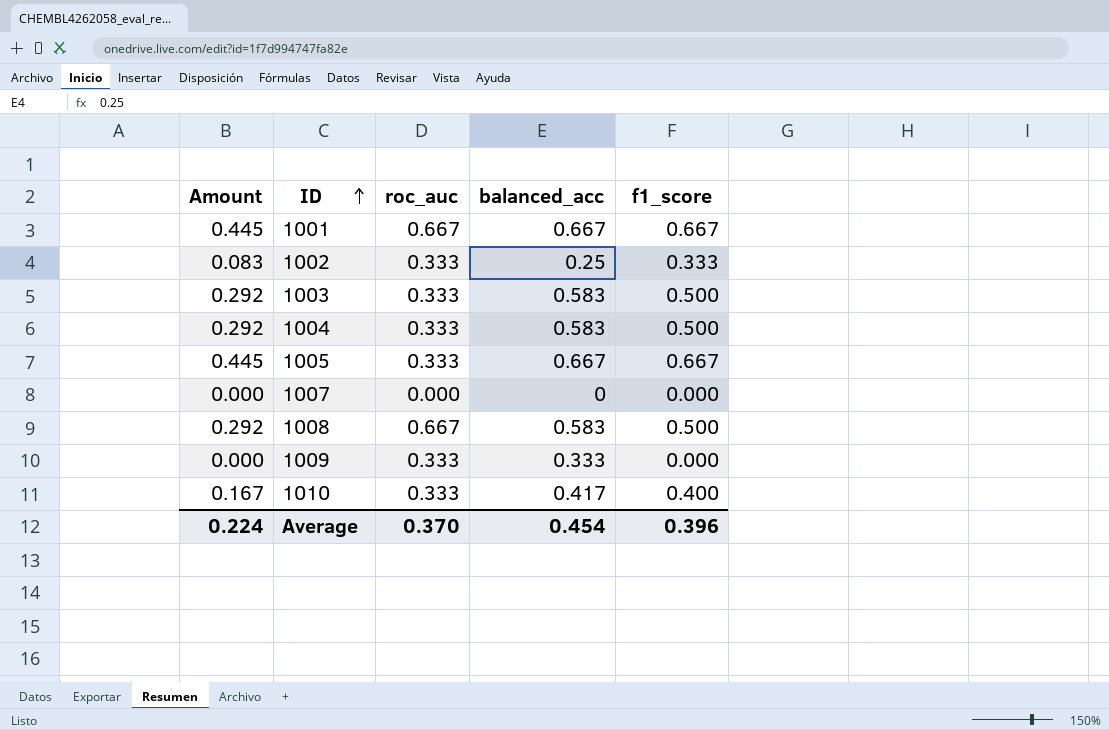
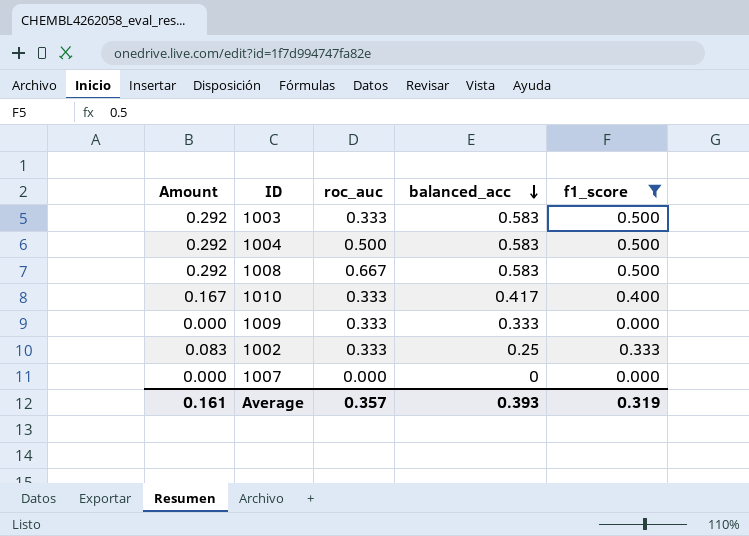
filter: none -> f1_score != 0.667
row order: ID ascending -> balanced_acc descending
1004 | roc_auc: 0.333 -> 0.500
Average | Amount: 0.224 -> 0.161
Average | roc_auc: 0.370 -> 0.357
Average | balanced_acc: 0.454 -> 0.393
Average | f1_score: 0.396 -> 0.319

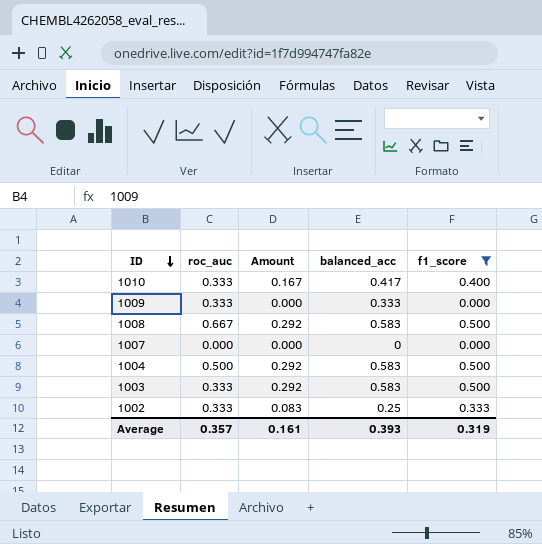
row order: balanced_acc descending -> ID descending
column Amount | position: 1 -> 3

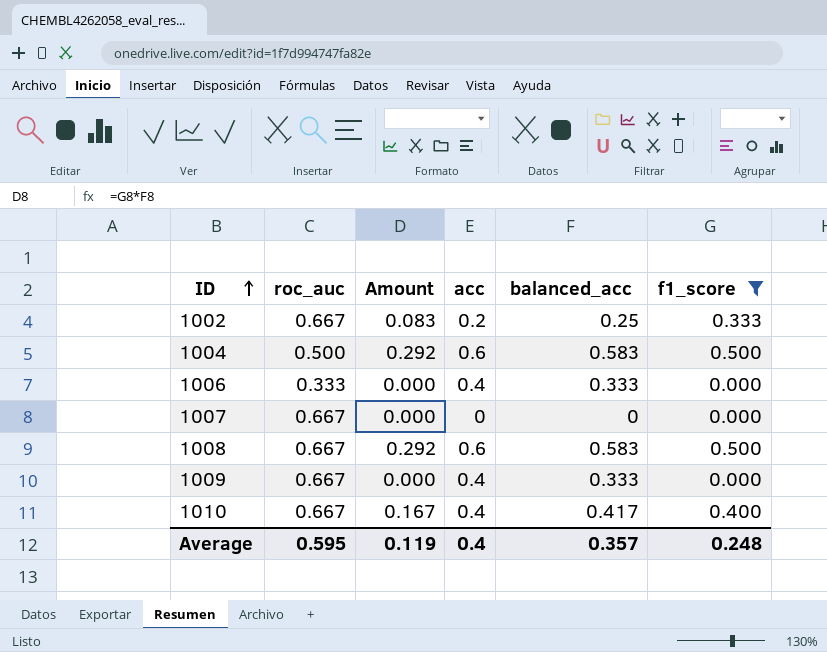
row order: ID descending -> ID ascending
column acc | position: none -> 4
row 1003: 0.333 | 0.292 | 0.583 | 0.500 -> none
1002 | roc_auc: 0.333 -> 0.667
row 1006: none -> 0.333 | 0.000 | 0.4 | 0.333 | 0.000
1007 | roc_auc: 0.000 -> 0.667
1009 | roc_auc: 0.333 -> 0.667
1010 | roc_auc: 0.333 -> 0.667
Average | roc_auc: 0.357 -> 0.595
Average | Amount: 0.161 -> 0.119
Average | balanced_acc: 0.393 -> 0.357
Average | f1_score: 0.319 -> 0.248

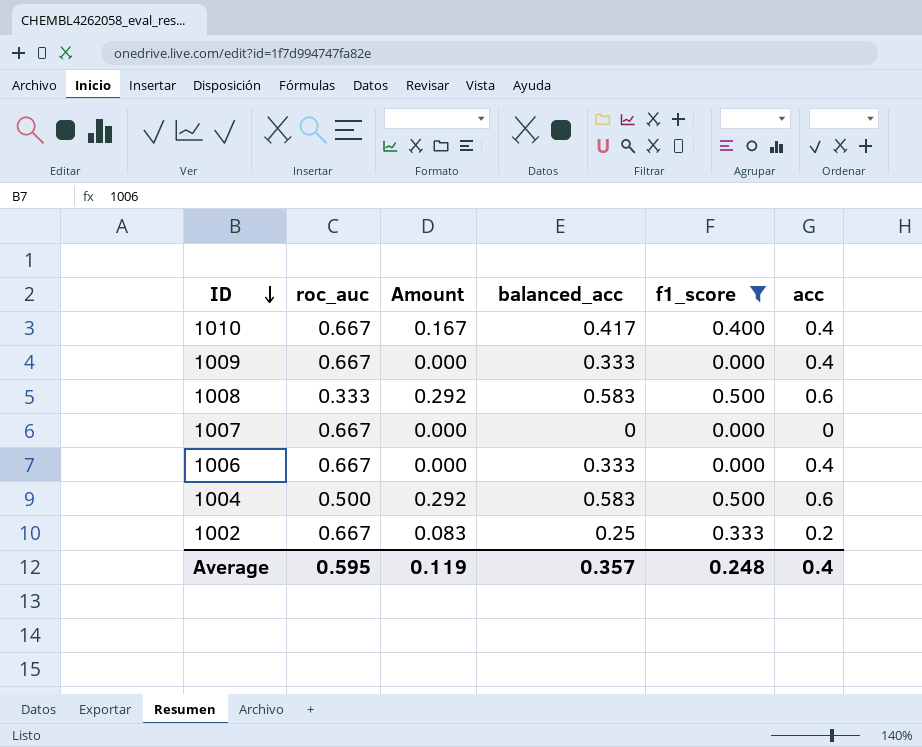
row order: ID ascending -> ID descending
column acc | position: 4 -> 6
1008 | roc_auc: 0.667 -> 0.333
1006 | roc_auc: 0.333 -> 0.667

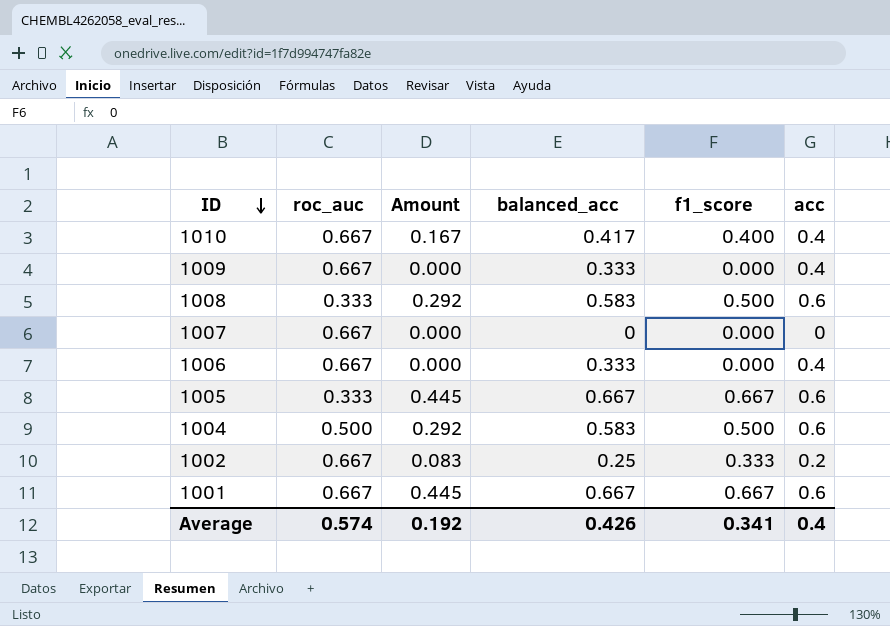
filter: f1_score != 0.667 -> none
Average | roc_auc: 0.595 -> 0.574
Average | Amount: 0.119 -> 0.192
Average | balanced_acc: 0.357 -> 0.426
Average | f1_score: 0.248 -> 0.341

